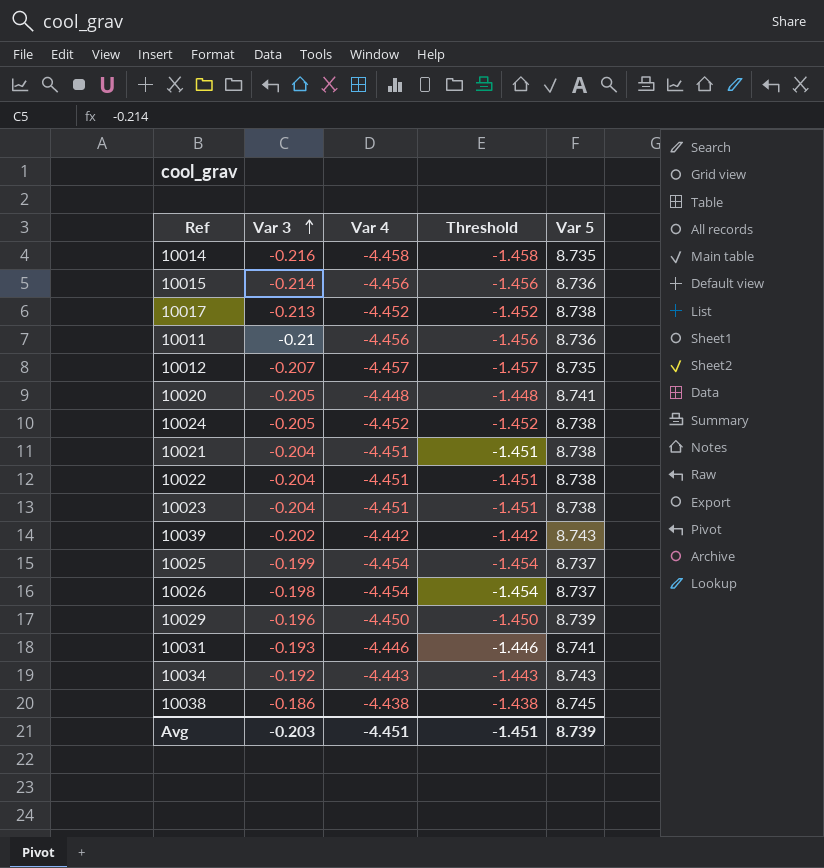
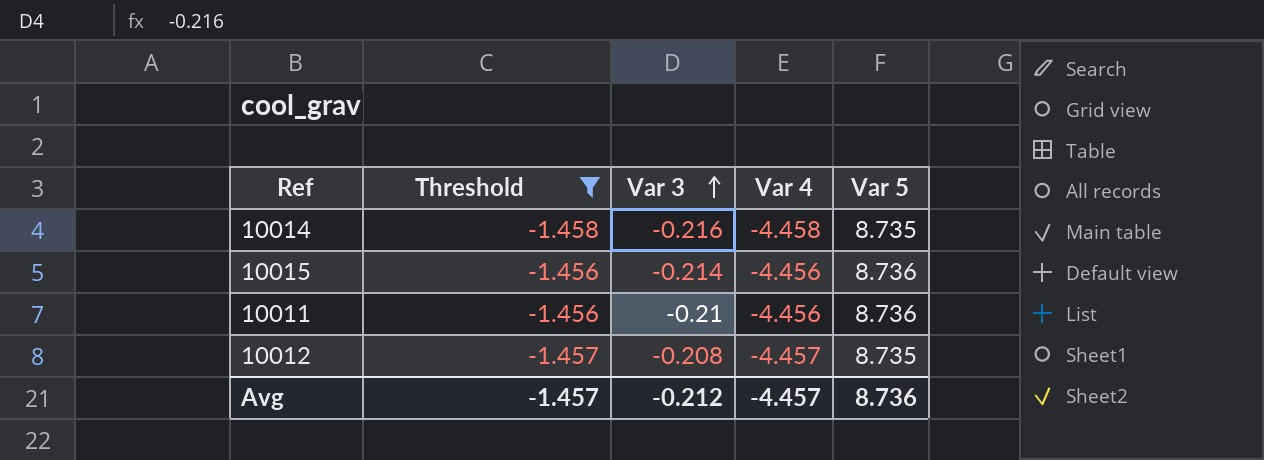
filter: none -> Threshold <= -1.456
column Threshold | position: 4 -> 2
10012 | Var 3: -0.207 -> -0.208
Avg | Threshold: -1.451 -> -1.457
Avg | Var 3: -0.203 -> -0.212
Avg | Var 4: -4.451 -> -4.457
Avg | Var 5: 8.739 -> 8.736

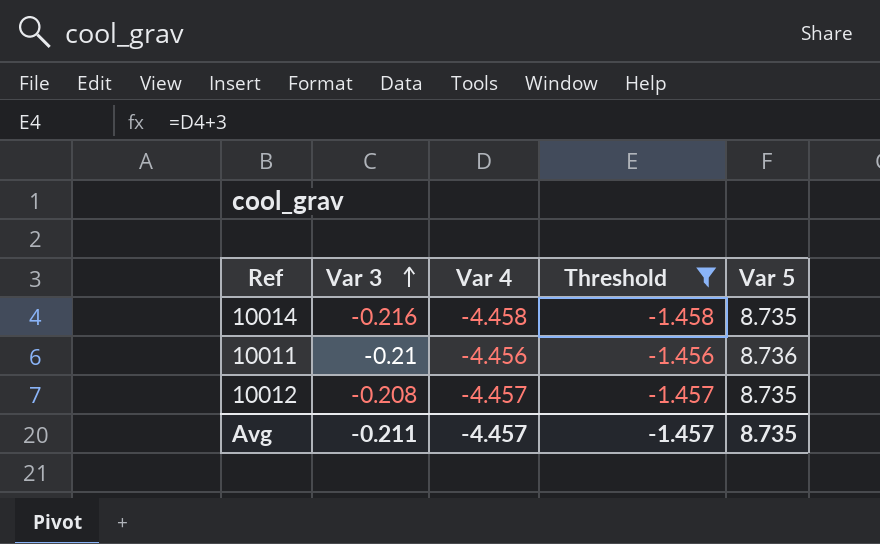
column Threshold | position: 2 -> 4
row 10015: -1.456 | -0.214 | -4.456 | 8.736 -> none
Avg | Var 3: -0.212 -> -0.211
Avg | Var 5: 8.736 -> 8.735

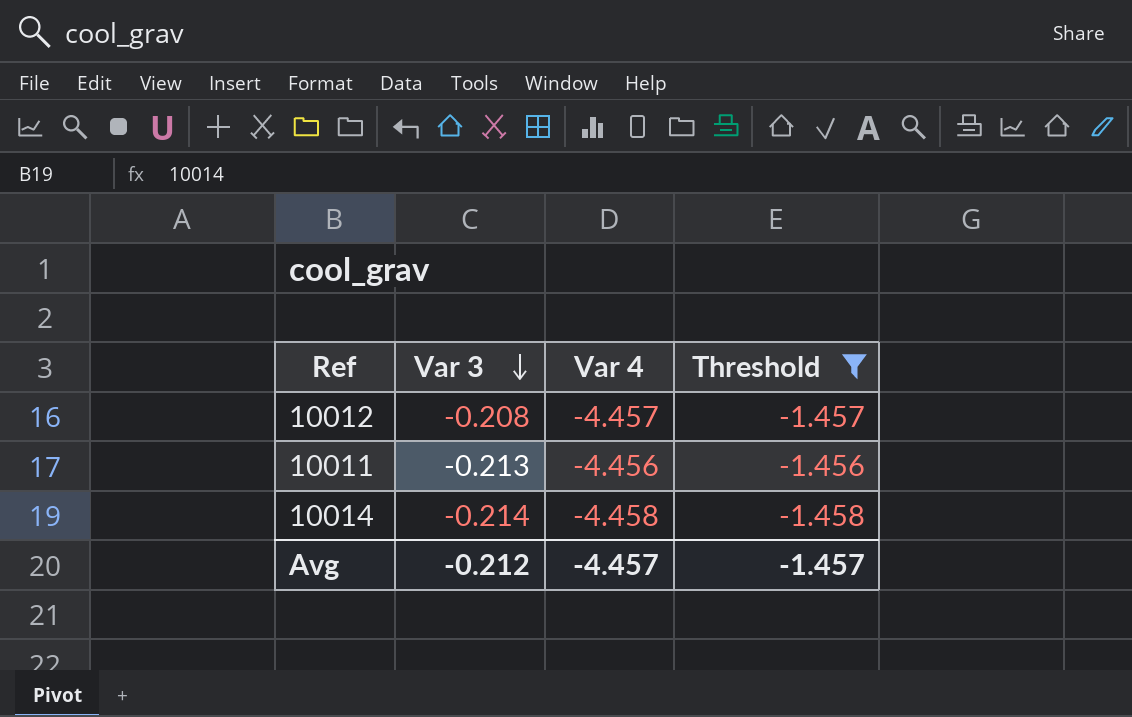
row order: Var 3 ascending -> Var 3 descending
column Var 5 | position: 5 -> none
10011 | Var 3: -0.21 -> -0.213
10014 | Var 3: -0.216 -> -0.214
Avg | Var 3: -0.211 -> -0.212

